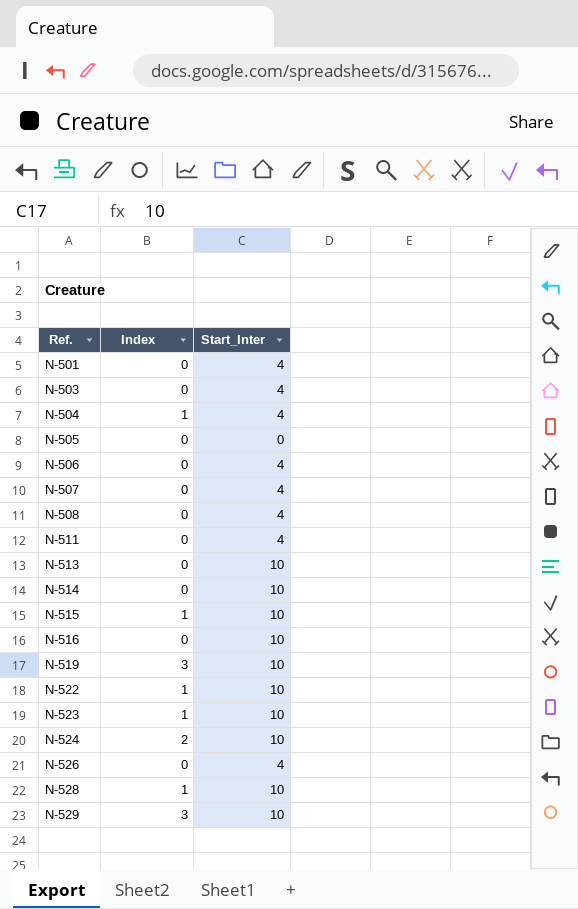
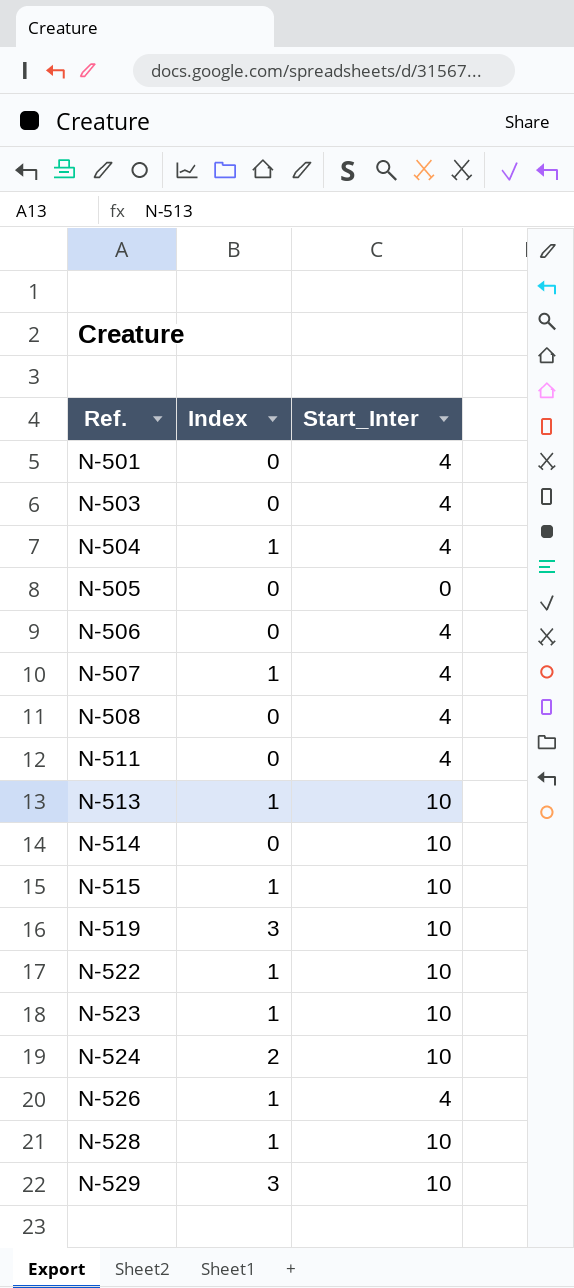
row N-516: 0 | 10 -> none
N-507 | Index: 0 -> 1
N-513 | Index: 0 -> 1
N-526 | Index: 0 -> 1

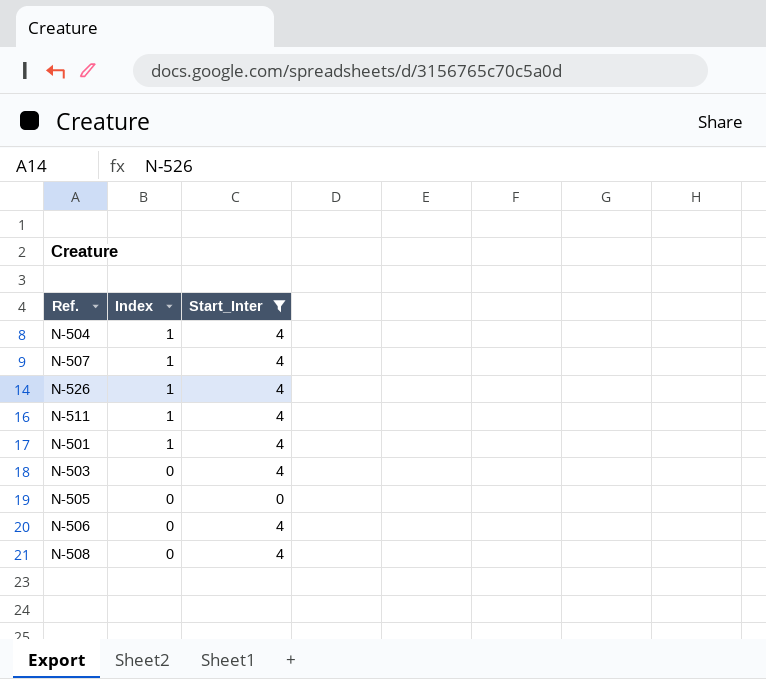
filter: none -> Start_Inter != 10
row order: Ref. ascending -> Index descending
N-511 | Index: 0 -> 1
N-501 | Index: 0 -> 1

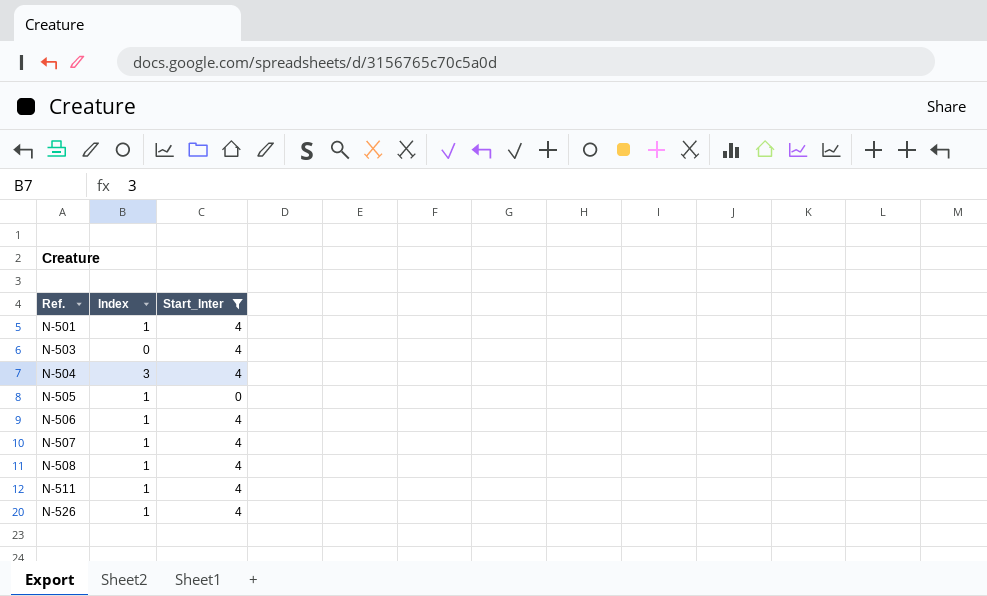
row order: Index descending -> Ref. ascending
N-504 | Index: 1 -> 3
N-505 | Index: 0 -> 1
N-506 | Index: 0 -> 1
N-508 | Index: 0 -> 1

